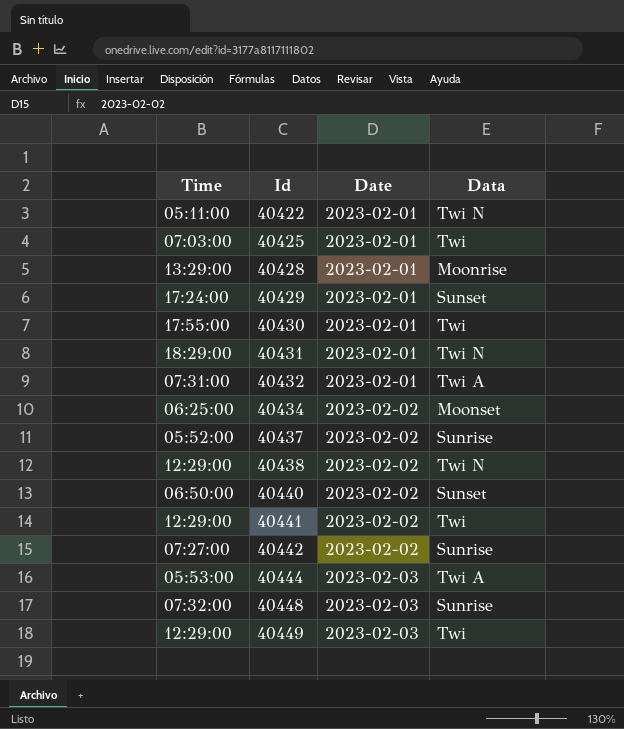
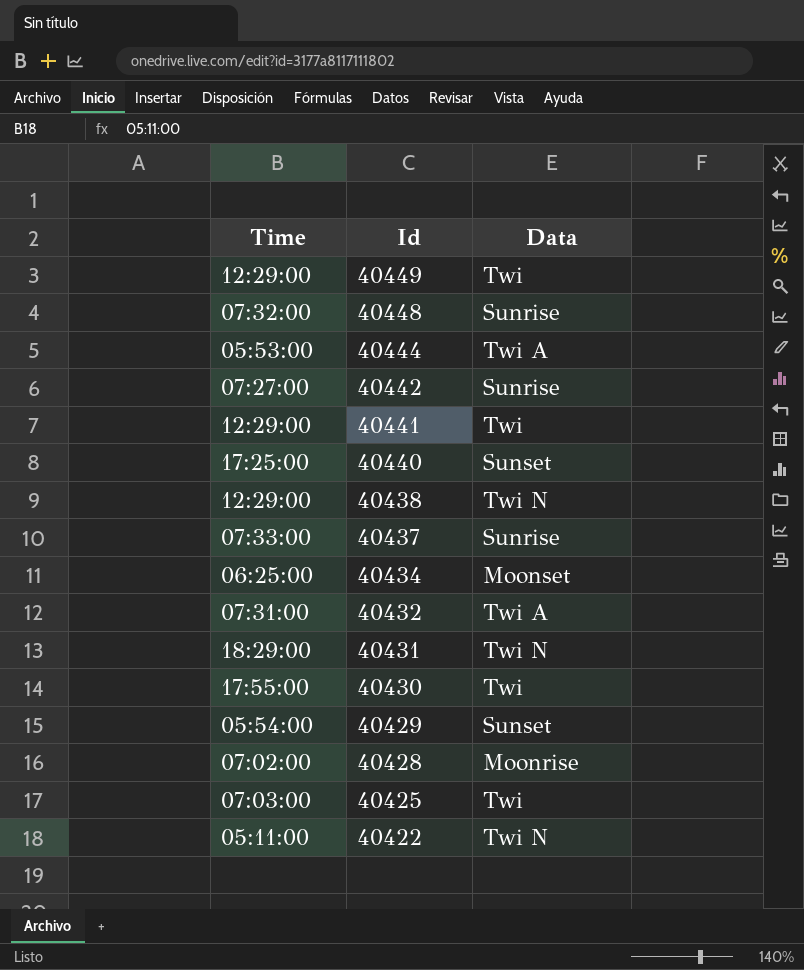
row order: Id ascending -> Id descending
column Date | position: 3 -> none
40440 | Time: 06:50:00 -> 17:25:00
40437 | Time: 05:52:00 -> 07:33:00
40429 | Time: 17:24:00 -> 05:54:00
40428 | Time: 13:29:00 -> 07:02:00

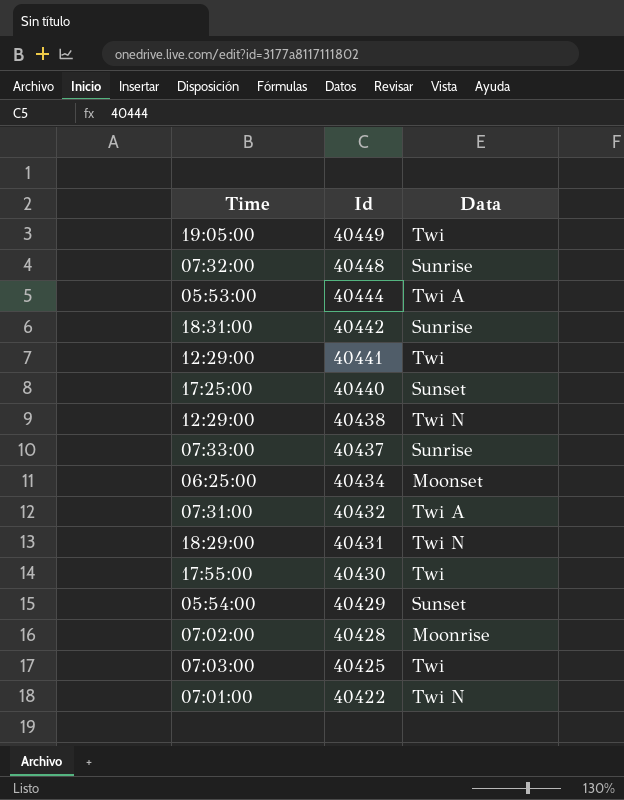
40449 | Time: 12:29:00 -> 19:05:00
40442 | Time: 07:27:00 -> 18:31:00
40422 | Time: 05:11:00 -> 07:01:00

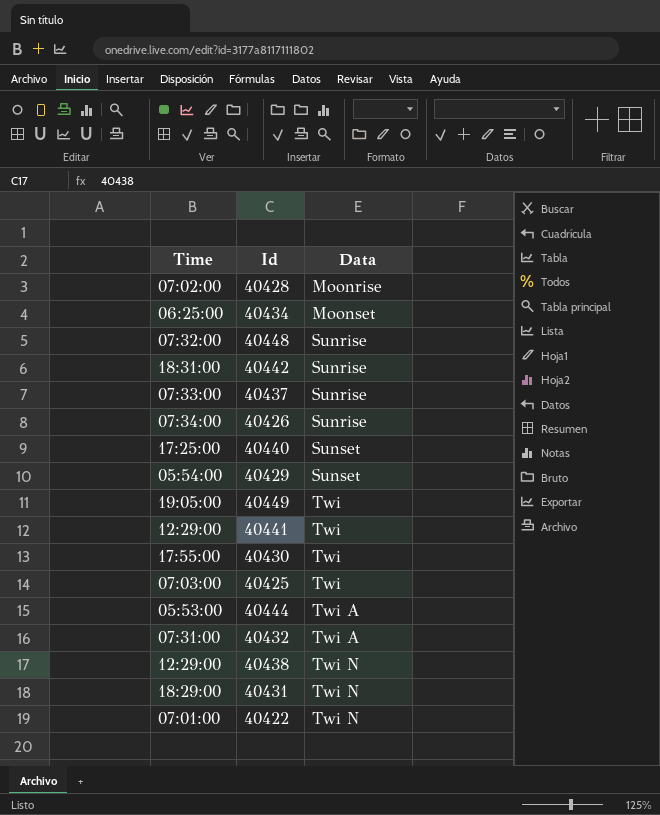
row order: Id descending -> Data ascending
row 40426: none -> 07:34:00 | Sunrise

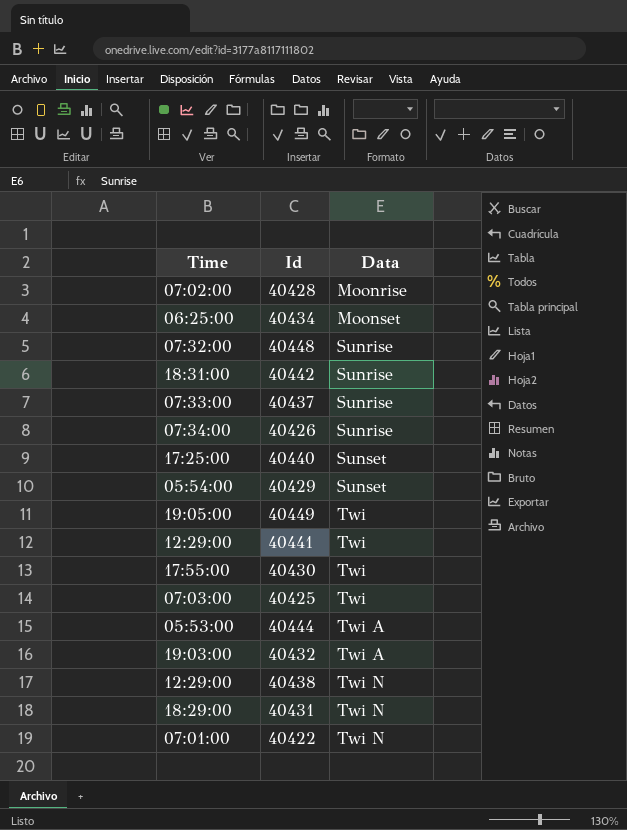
40432 | Time: 07:31:00 -> 19:03:00

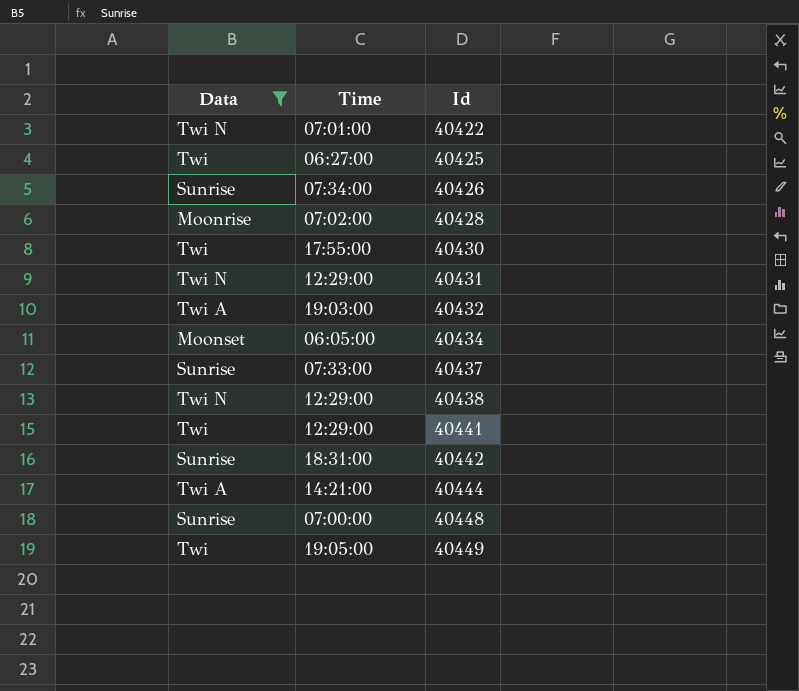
filter: none -> Data != Sunset
row order: Data ascending -> Id ascending
column Data | position: 3 -> 1
40425 | Time: 07:03:00 -> 06:27:00
40431 | Time: 18:29:00 -> 12:29:00
40434 | Time: 06:25:00 -> 06:05:00
40444 | Time: 05:53:00 -> 14:21:00
40448 | Time: 07:32:00 -> 07:00:00

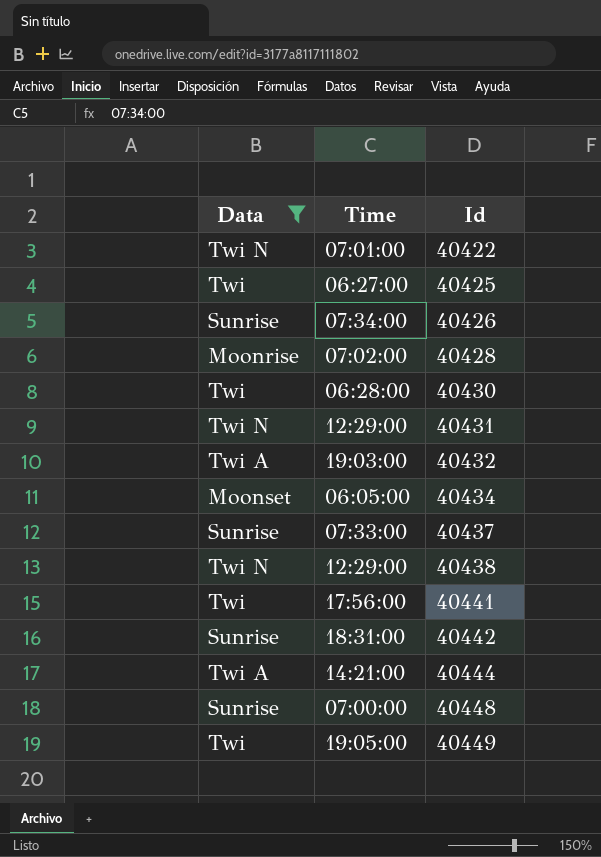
40430 | Time: 17:55:00 -> 06:28:00
40441 | Time: 12:29:00 -> 17:56:00

